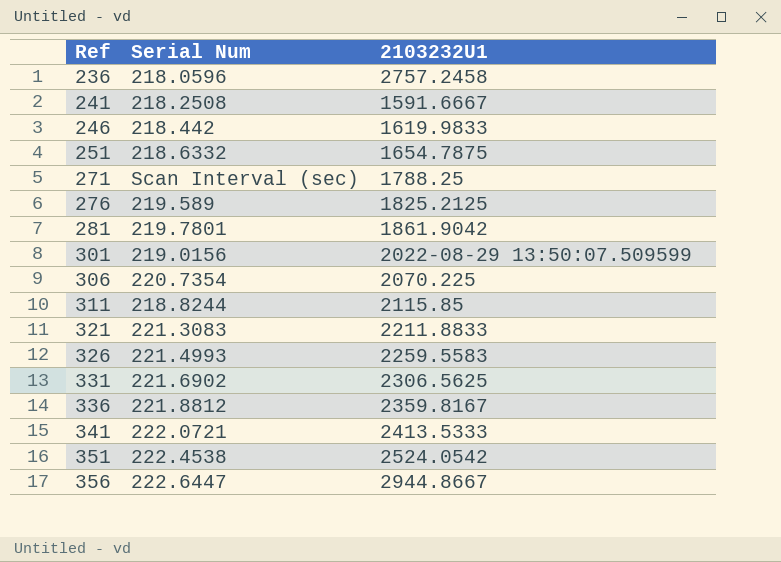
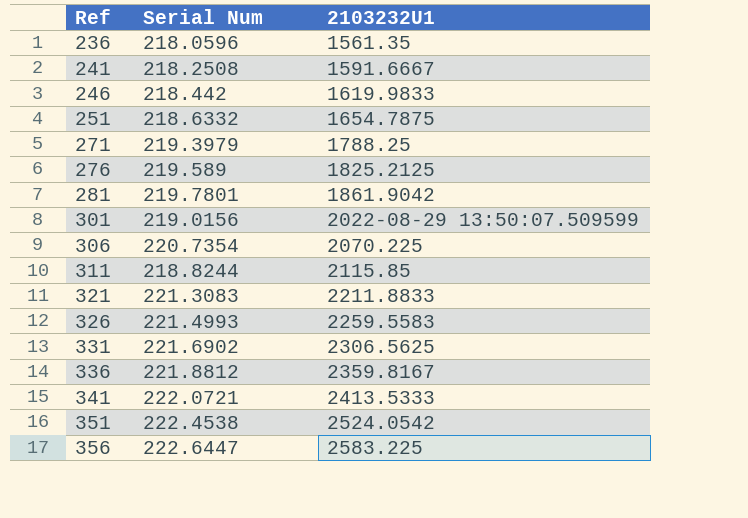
236 | 2103232U1: 2757.2458 -> 1561.35
271 | Serial Num: Scan Interval (sec) -> 219.3979
356 | 2103232U1: 2944.8667 -> 2583.225

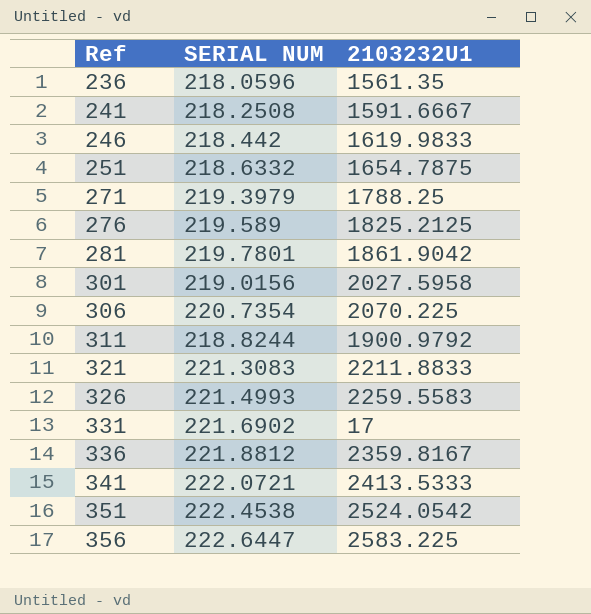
column name: Serial Num -> SERIAL NUM
301 | 2103232U1: 2022-08-29 13:50:07.509599 -> 2027.5958
311 | 2103232U1: 2115.85 -> 1900.9792
331 | 2103232U1: 2306.5625 -> 17

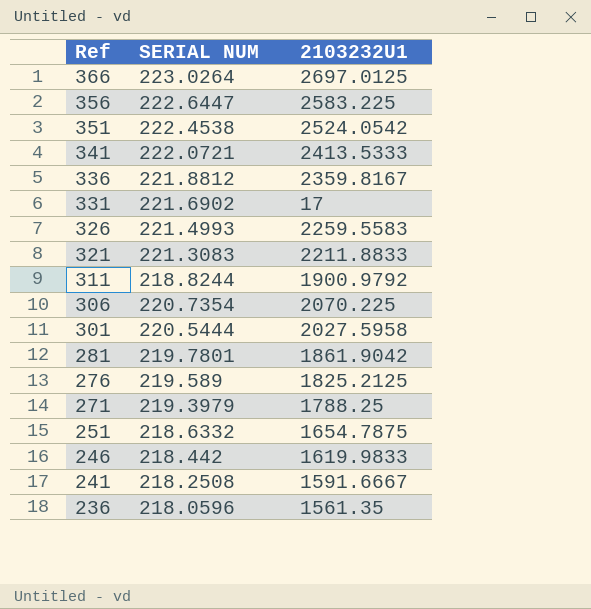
row order: Ref ascending -> Ref descending
row 366: none -> 223.0264 | 2697.0125
301 | SERIAL NUM: 219.0156 -> 220.5444

